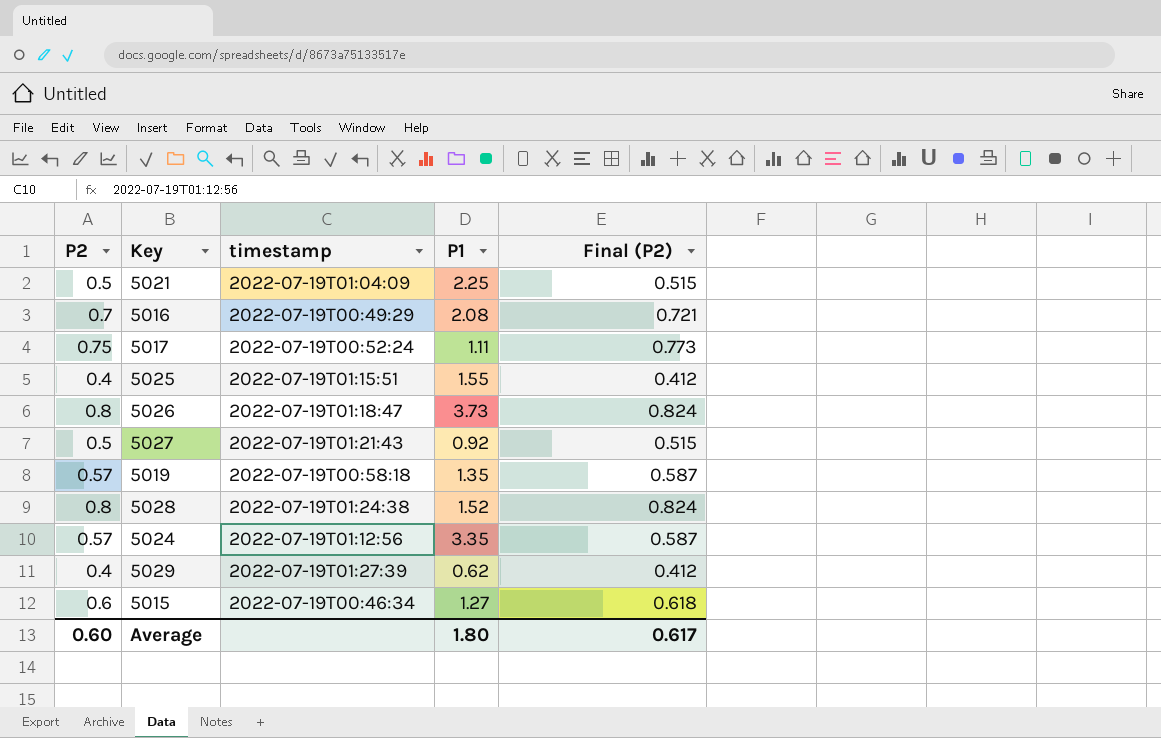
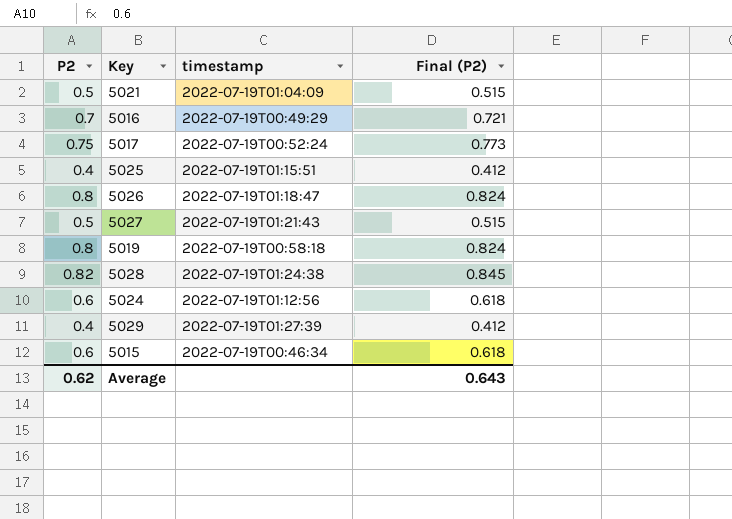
column P1 | position: 4 -> none
5019 | P2: 0.57 -> 0.8
5019 | Final (P2): 0.587 -> 0.824
5028 | P2: 0.8 -> 0.82
5028 | Final (P2): 0.824 -> 0.845
5024 | P2: 0.57 -> 0.6
5024 | Final (P2): 0.587 -> 0.618
Average | P2: 0.60 -> 0.62
Average | Final (P2): 0.617 -> 0.643

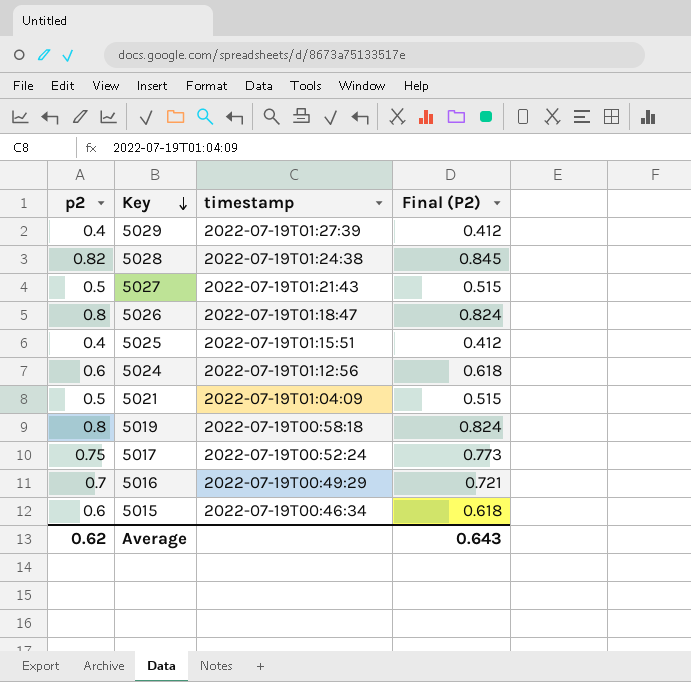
row order: none -> Key descending
column name: P2 -> p2

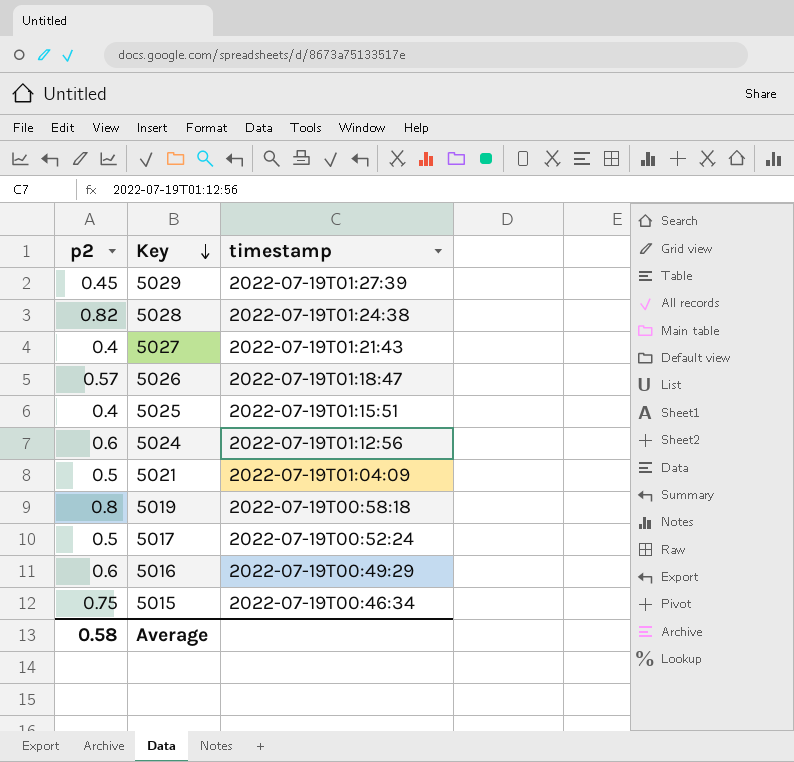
column Final (P2) | formula: [p2] * 1.03 -> none
5029 | p2: 0.4 -> 0.45
5027 | p2: 0.5 -> 0.4
5026 | p2: 0.8 -> 0.57
5017 | p2: 0.75 -> 0.5
5016 | p2: 0.7 -> 0.6
5015 | p2: 0.6 -> 0.75
Average | p2: 0.62 -> 0.58

